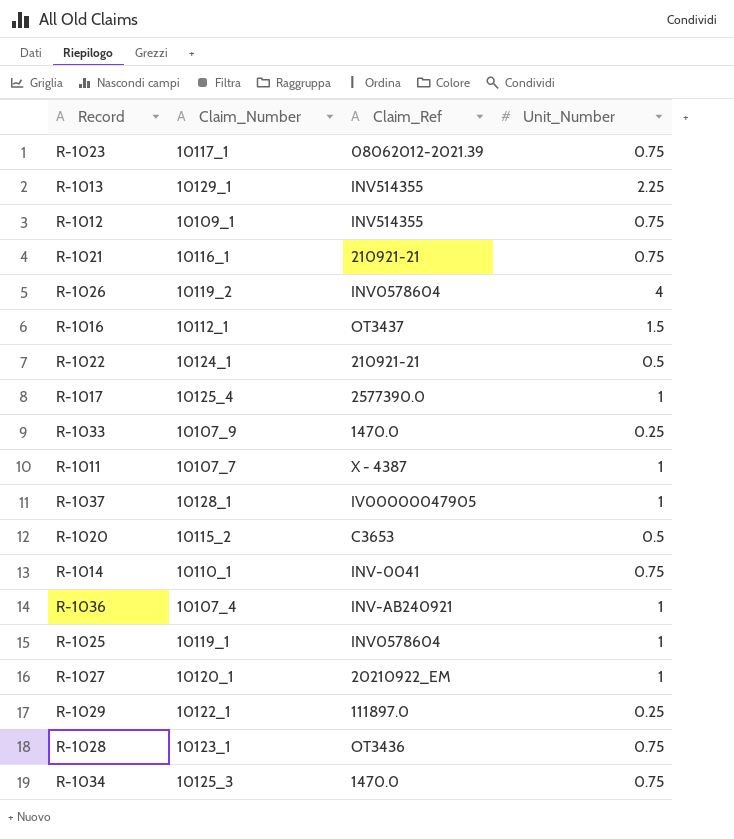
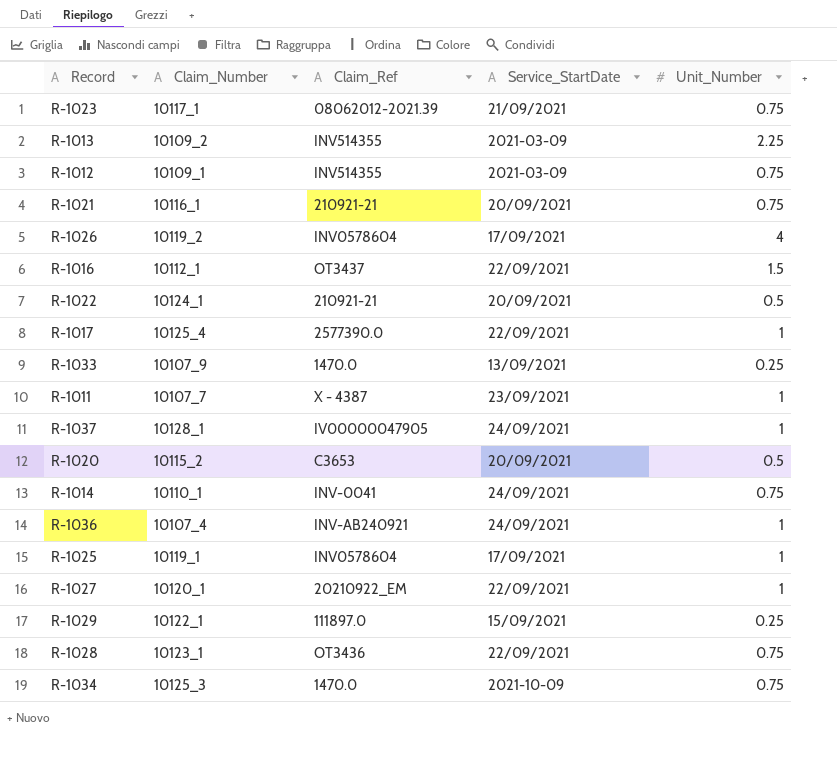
column Service_StartDate | position: none -> 4
R-1013 | Claim_Number: 10129_1 -> 10109_2

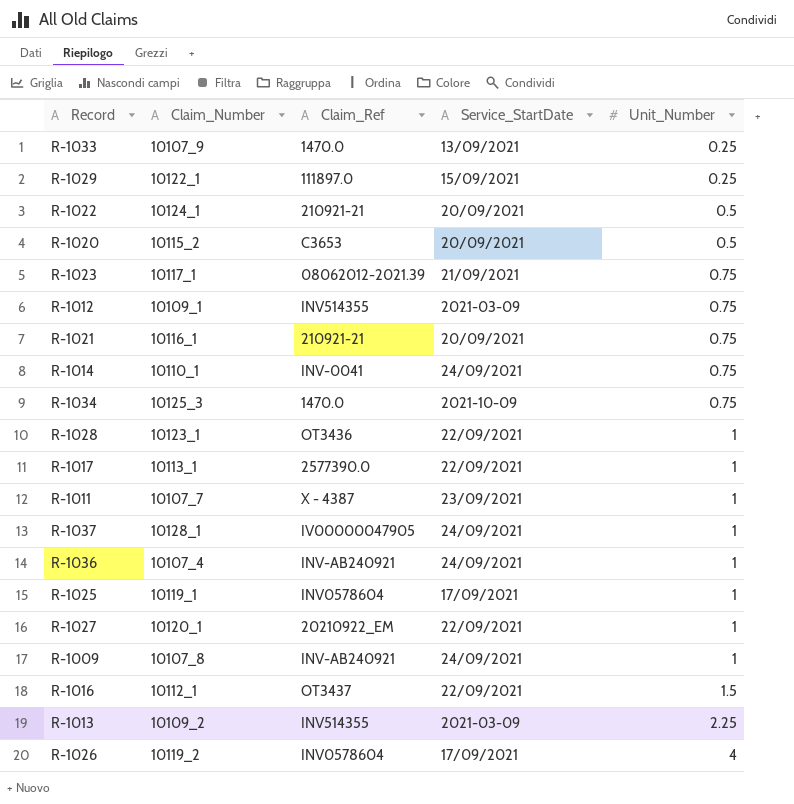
row order: none -> Unit_Number ascending
R-1028 | Unit_Number: 0.75 -> 1
R-1017 | Claim_Number: 10125_4 -> 10113_1
row R-1009: none -> 10107_8 | INV-AB240921 | 24/09/2021 | 1

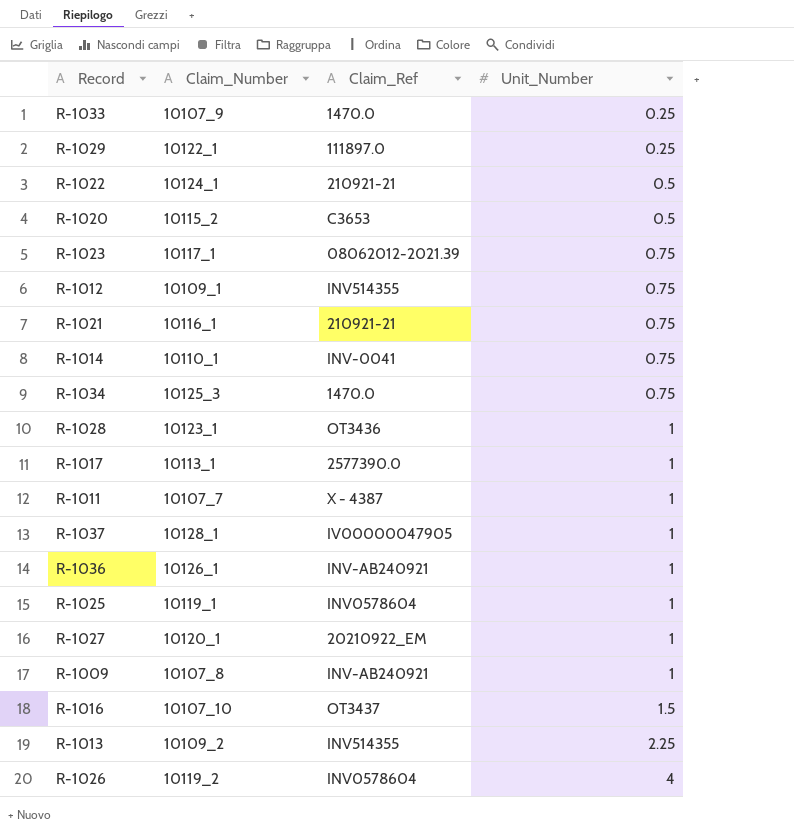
column Service_StartDate | position: 4 -> none
R-1036 | Claim_Number: 10107_4 -> 10126_1
R-1016 | Claim_Number: 10112_1 -> 10107_10

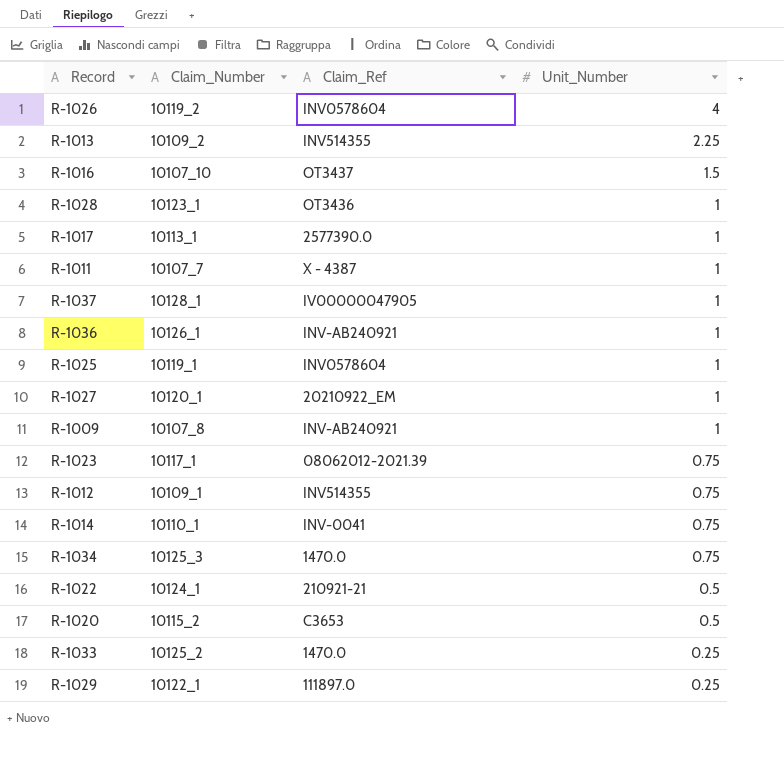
row order: Unit_Number ascending -> Unit_Number descending
row R-1021: 10116_1 | 210921-21 | 0.75 -> none
R-1033 | Claim_Number: 10107_9 -> 10125_2

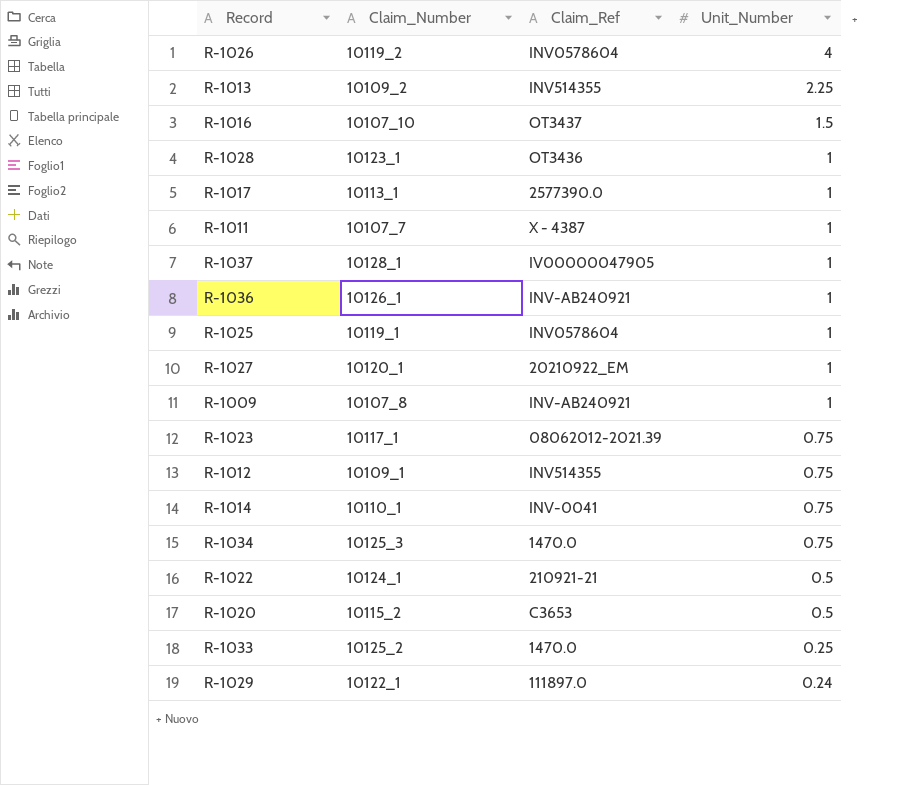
R-1029 | Unit_Number: 0.25 -> 0.24

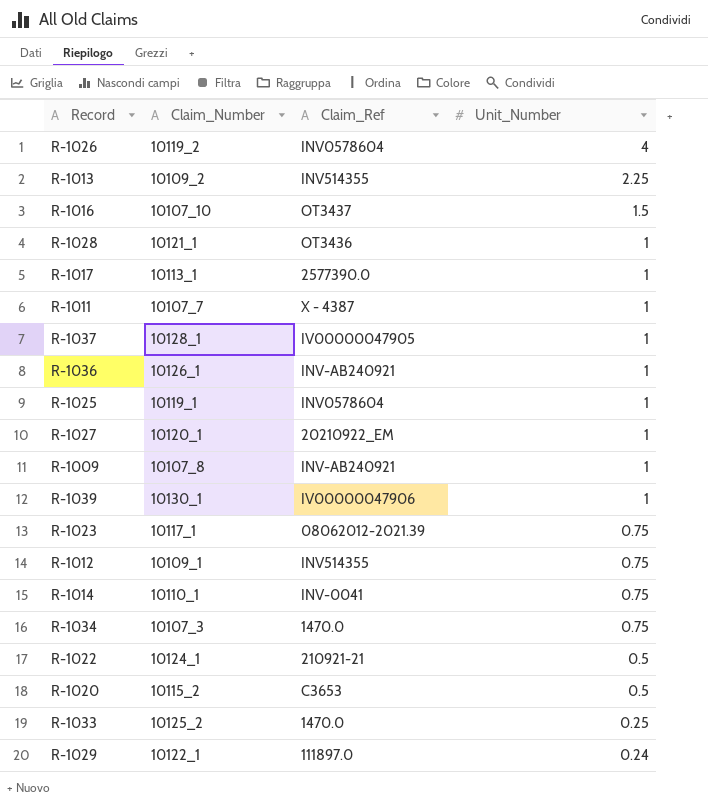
R-1028 | Claim_Number: 10123_1 -> 10121_1
row R-1039: none -> 10130_1 | IV00000047906 | 1
R-1034 | Claim_Number: 10125_3 -> 10107_3

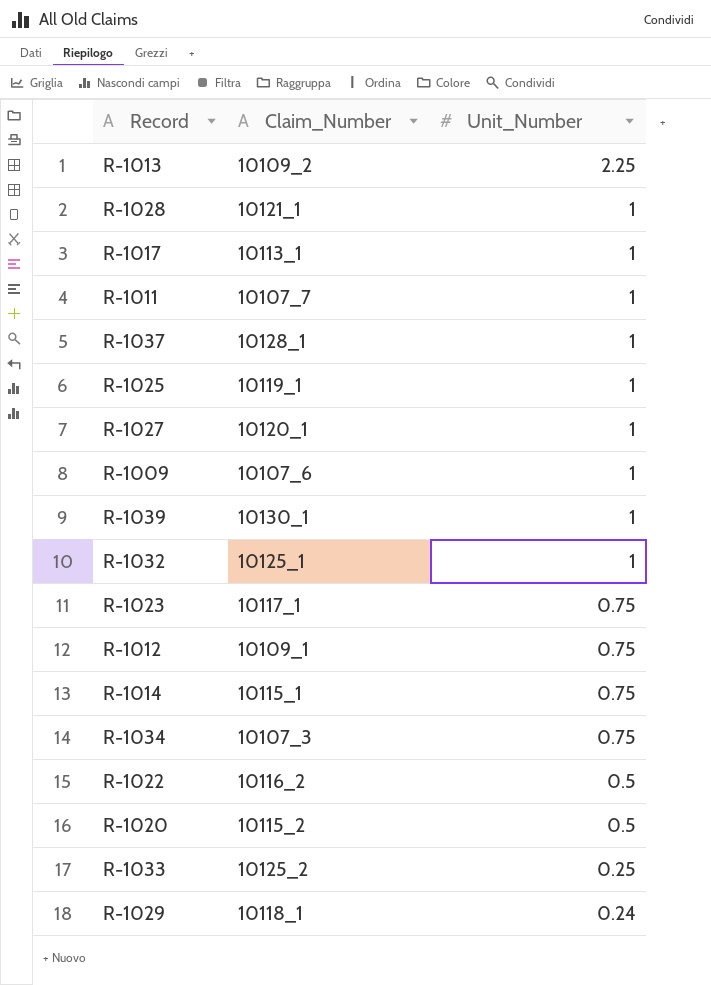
column Claim_Ref | position: 3 -> none
row R-1026: 10119_2 | INV0578604 | 4 -> none
row R-1016: 10107_10 | OT3437 | 1.5 -> none
row R-1036: 10126_1 | INV-AB240921 | 1 -> none
R-1009 | Claim_Number: 10107_8 -> 10107_6
row R-1032: none -> 10125_1 | 1
R-1014 | Claim_Number: 10110_1 -> 10115_1
R-1022 | Claim_Number: 10124_1 -> 10116_2
R-1029 | Claim_Number: 10122_1 -> 10118_1

